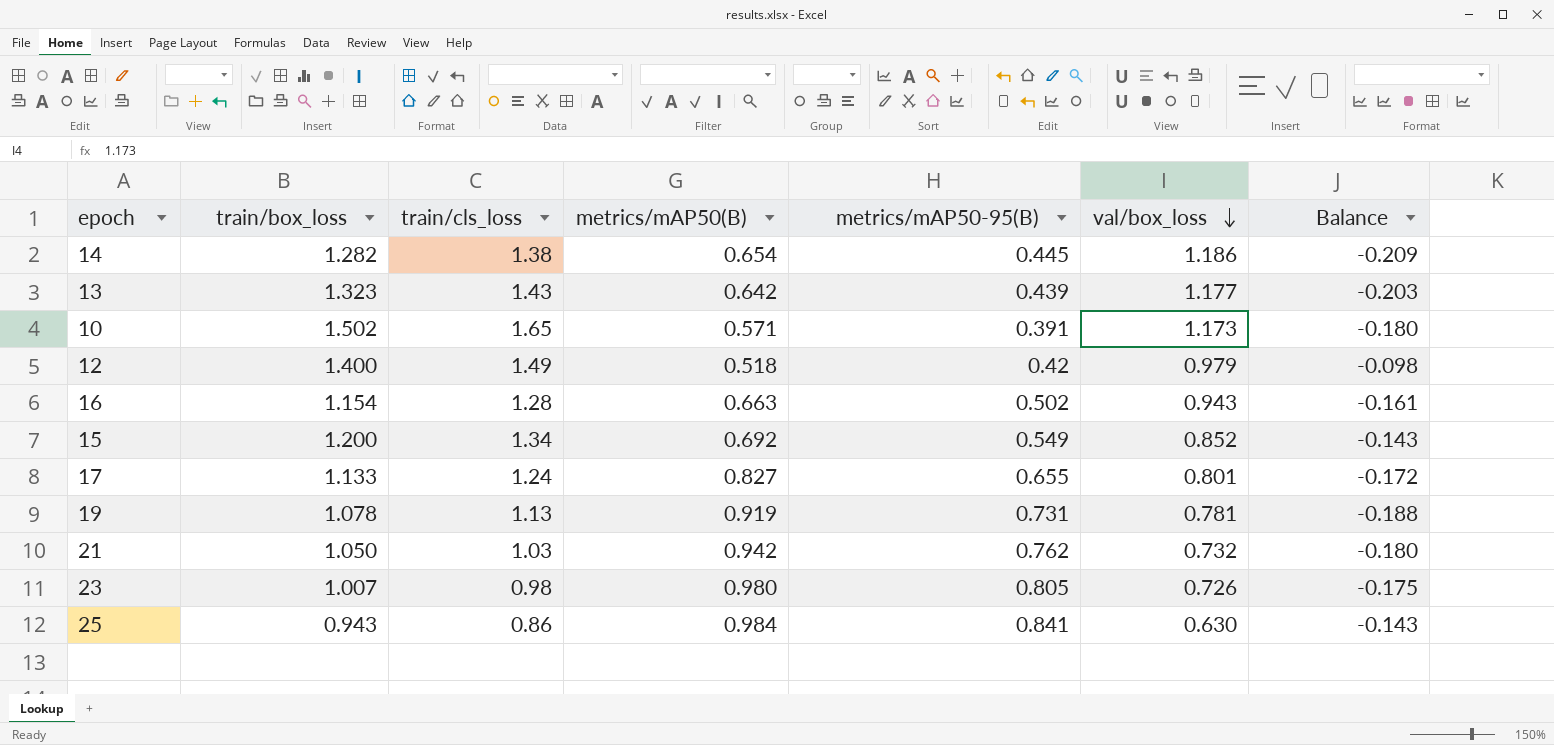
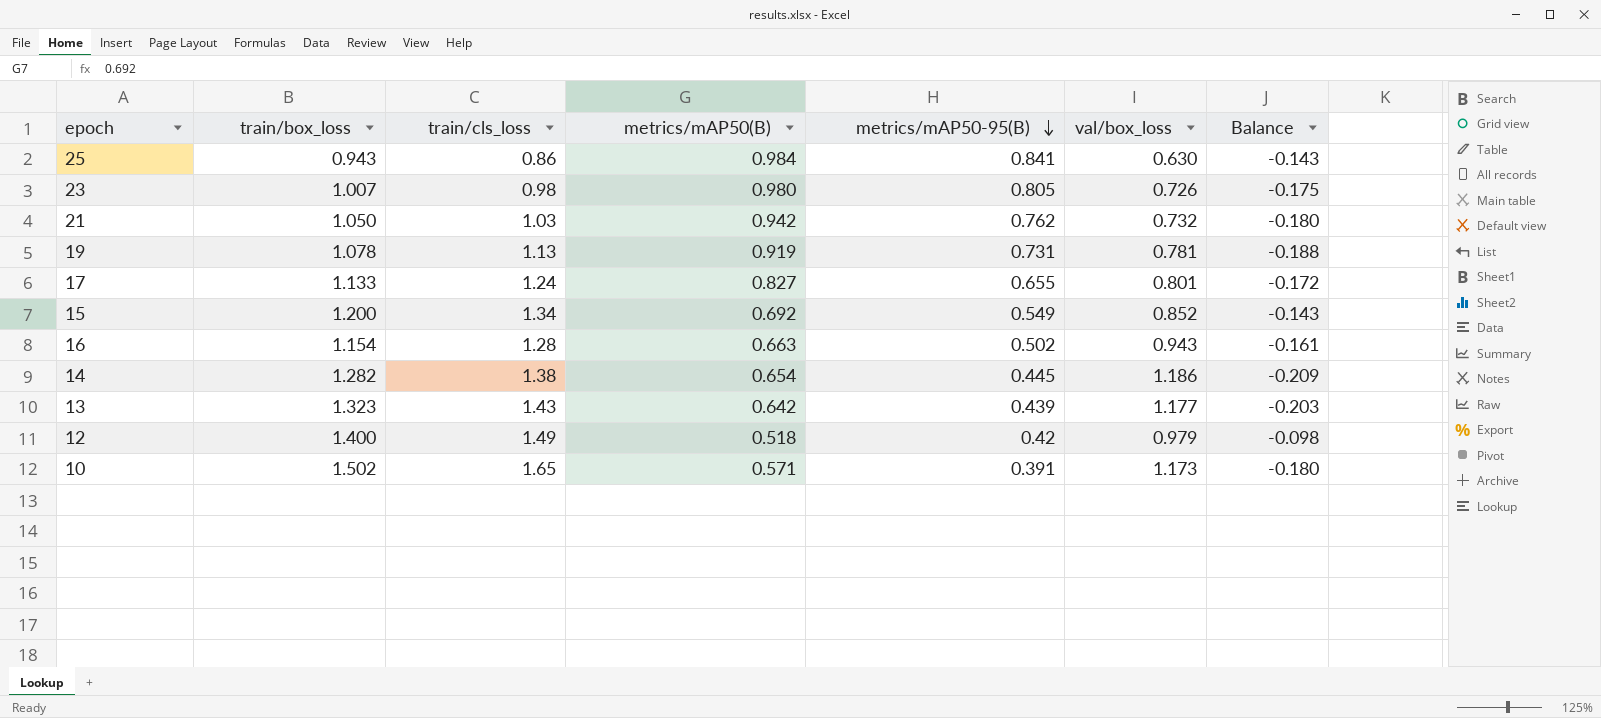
row order: val/box_loss descending -> metrics/mAP50-95(B) descending

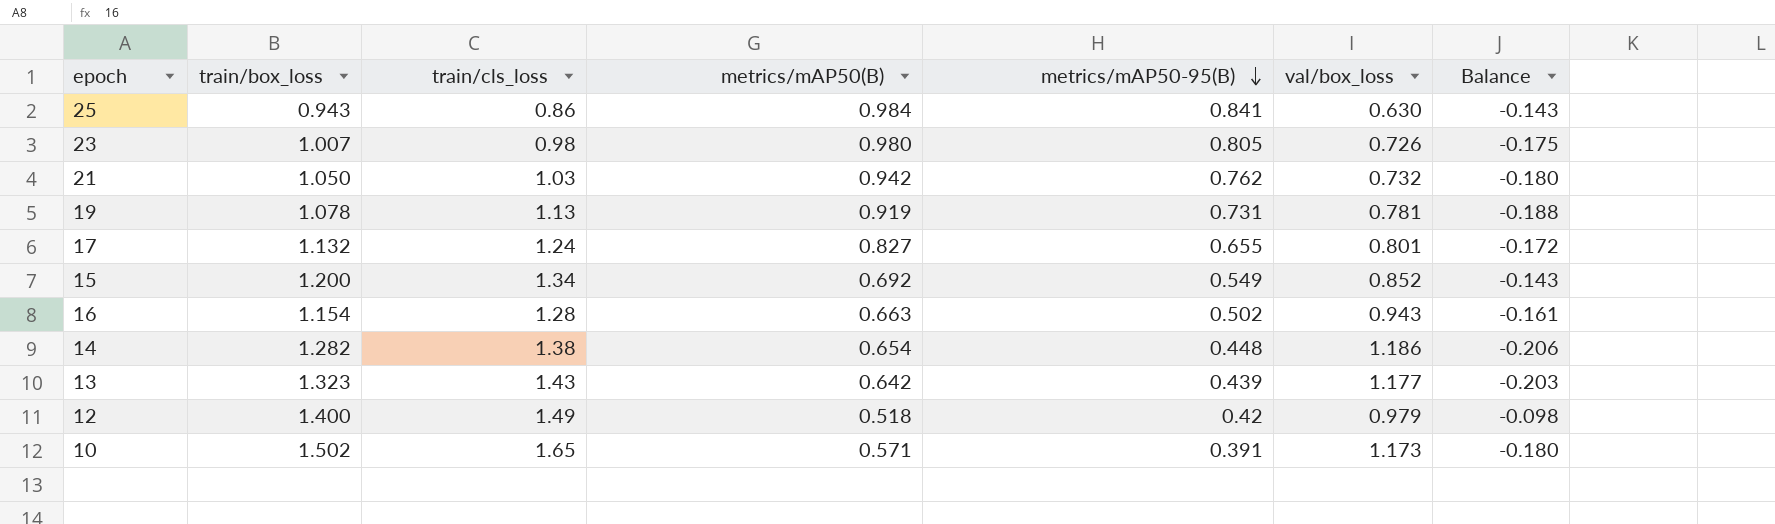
17 | train/box_loss: 1.133 -> 1.132
14 | metrics/mAP50-95(B): 0.445 -> 0.448
14 | Balance: -0.209 -> -0.206

